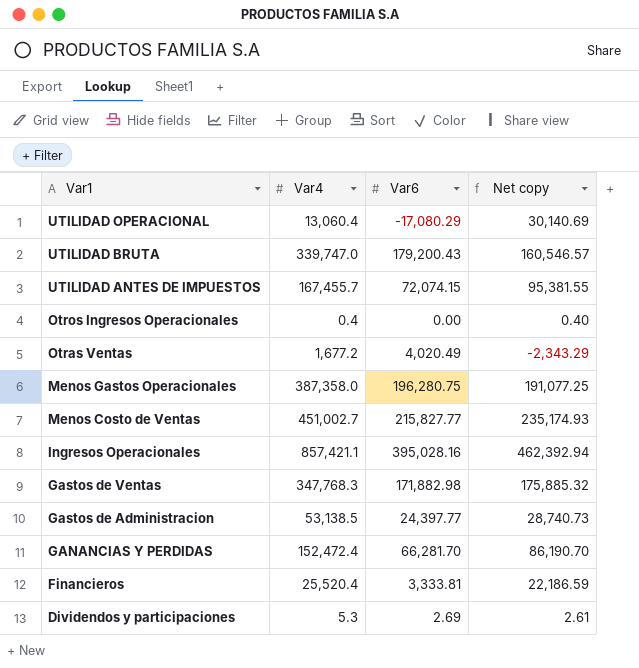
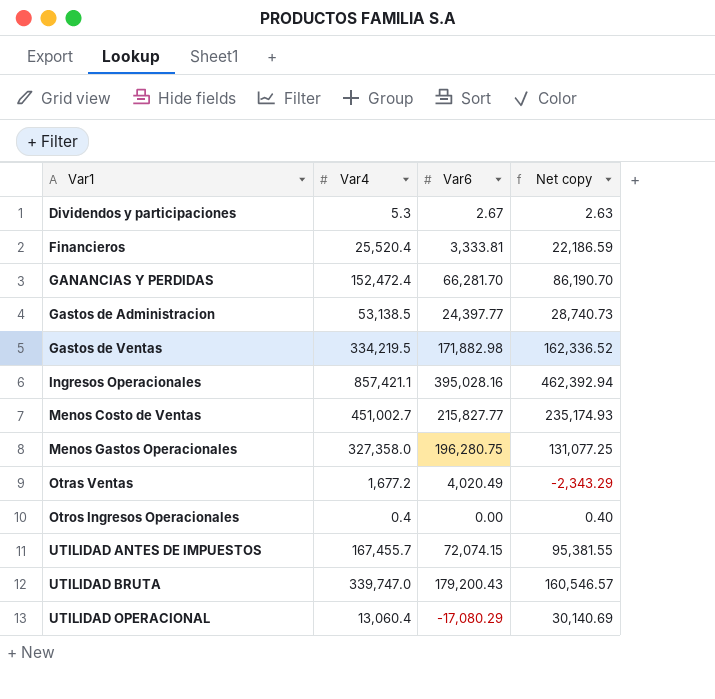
row order: Var1 descending -> Var1 ascending
Dividendos y participaciones | Var6: 2.69 -> 2.67
Dividendos y participaciones | Net copy: 2.61 -> 2.63
Gastos de Ventas | Var4: 347,768.3 -> 334,219.5
Gastos de Ventas | Net copy: 175,885.32 -> 162,336.52
Menos Gastos Operacionales | Var4: 387,358.0 -> 327,358.0
Menos Gastos Operacionales | Net copy: 191,077.25 -> 131,077.25

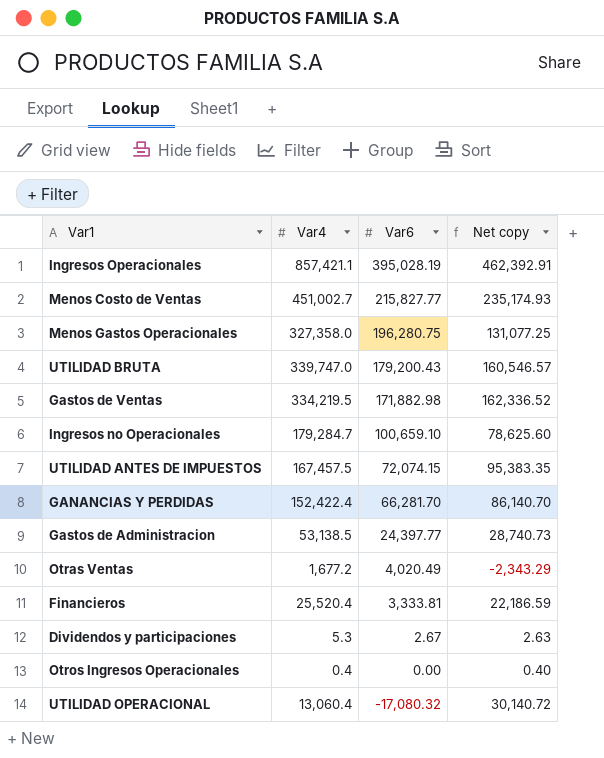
row order: Var1 ascending -> Var6 descending
Ingresos Operacionales | Var6: 395,028.16 -> 395,028.19
Ingresos Operacionales | Net copy: 462,392.94 -> 462,392.91
row Ingresos no Operacionales: none -> 179,284.7 | 100,659.10 | 78,625.60
UTILIDAD ANTES DE IMPUESTOS | Var4: 167,455.7 -> 167,457.5
UTILIDAD ANTES DE IMPUESTOS | Net copy: 95,381.55 -> 95,383.35
GANANCIAS Y PERDIDAS | Var4: 152,472.4 -> 152,422.4
GANANCIAS Y PERDIDAS | Net copy: 86,190.70 -> 86,140.70
UTILIDAD OPERACIONAL | Var6: -17,080.29 -> -17,080.32
UTILIDAD OPERACIONAL | Net copy: 30,140.69 -> 30,140.72

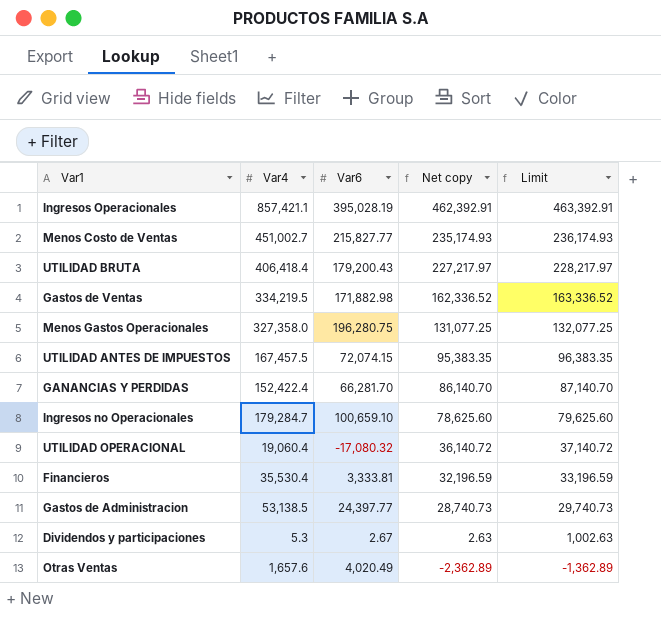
row order: Var6 descending -> Net copy descending
column Limit | formula: none -> [Net copy] + 1000
row Otros Ingresos Operacionales: 0.4 | 0.00 | 0.40 -> none
UTILIDAD BRUTA | Var4: 339,747.0 -> 406,418.4
UTILIDAD BRUTA | Net copy: 160,546.57 -> 227,217.97
UTILIDAD OPERACIONAL | Var4: 13,060.4 -> 19,060.4
UTILIDAD OPERACIONAL | Net copy: 30,140.72 -> 36,140.72
Financieros | Var4: 25,520.4 -> 35,530.4
Financieros | Net copy: 22,186.59 -> 32,196.59
Otras Ventas | Var4: 1,677.2 -> 1,657.6
Otras Ventas | Net copy: -2,343.29 -> -2,362.89

